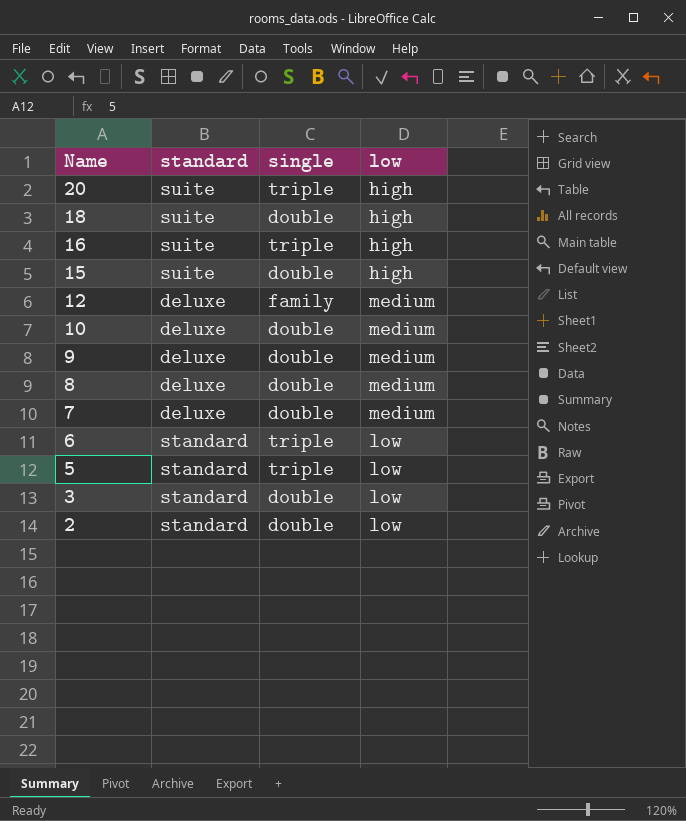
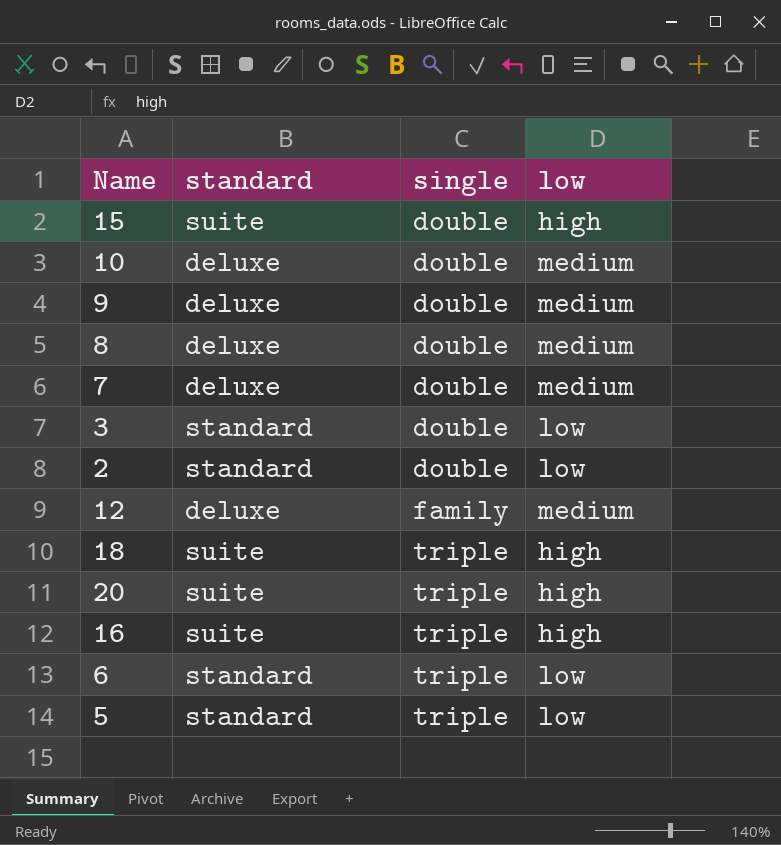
row order: Name descending -> single ascending
18 | single: double -> triple

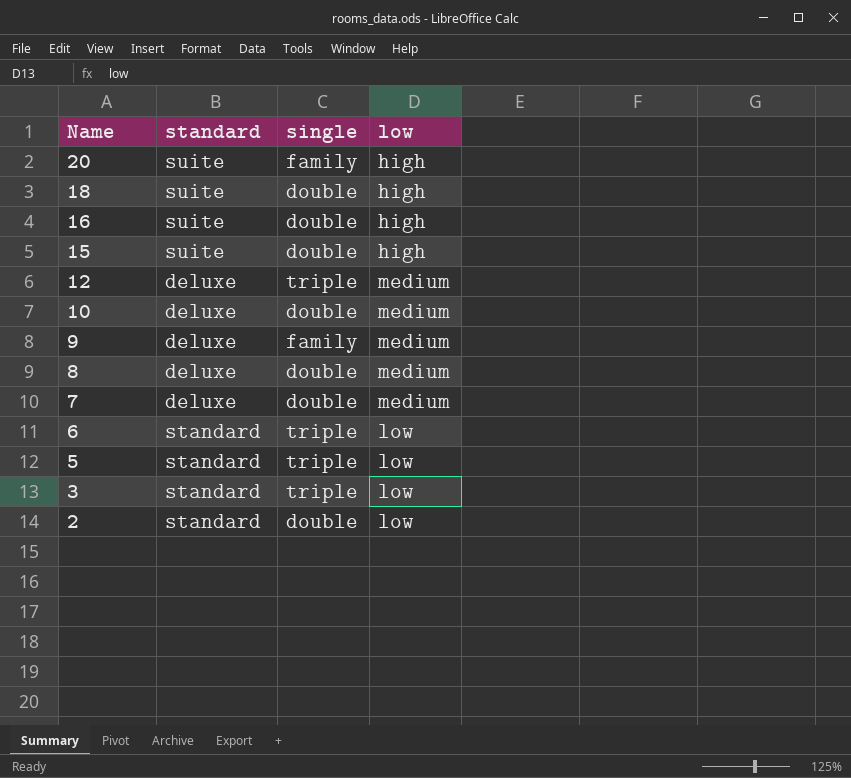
row order: single ascending -> Name descending
20 | single: triple -> family
18 | single: triple -> double
16 | single: triple -> double
12 | single: family -> triple
9 | single: double -> family
3 | single: double -> triple

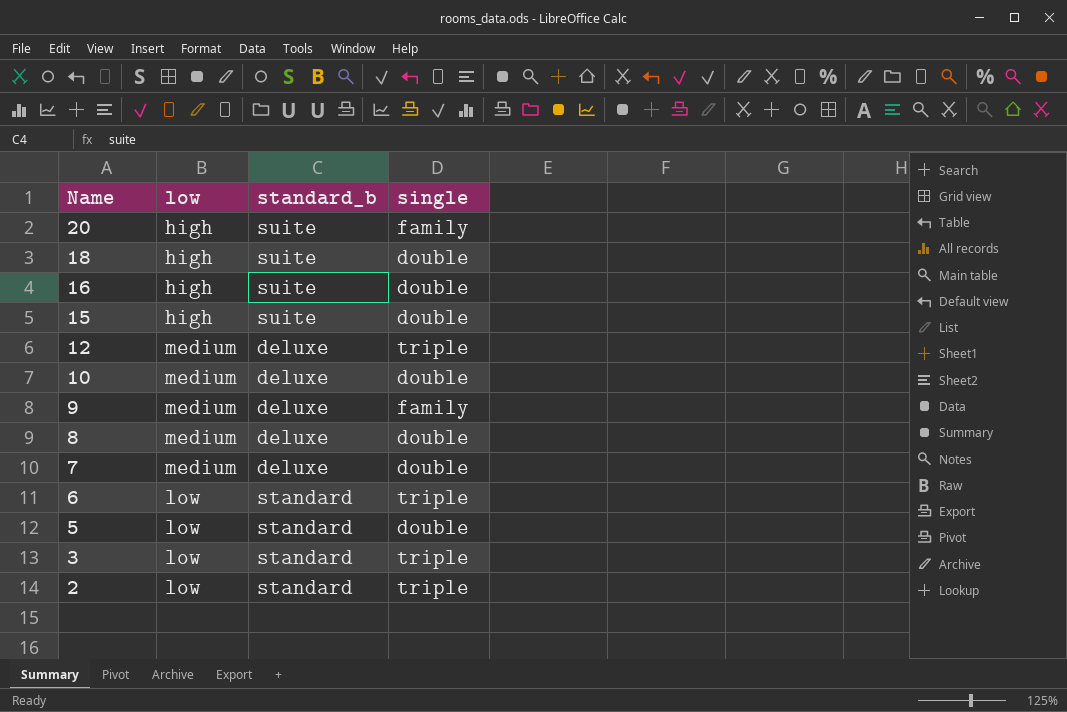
column low | position: 4 -> 2
column name: standard -> standard_b
5 | single: triple -> double
2 | single: double -> triple

